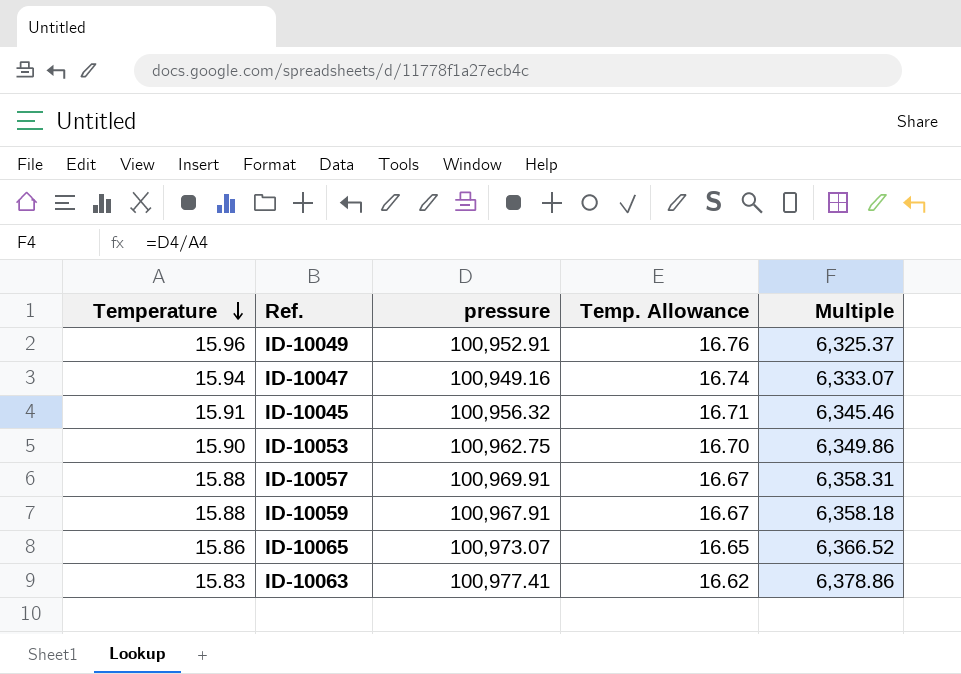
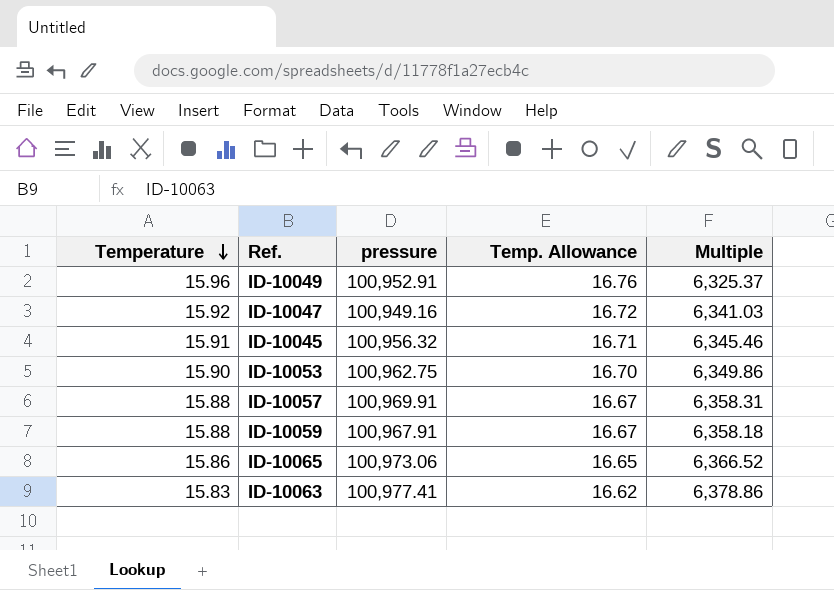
ID-10047 | Temperature: 15.94 -> 15.92
ID-10047 | Temp. Allowance: 16.74 -> 16.72
ID-10047 | Multiple: 6,333.07 -> 6,341.03
ID-10065 | pressure: 100,973.07 -> 100,973.06

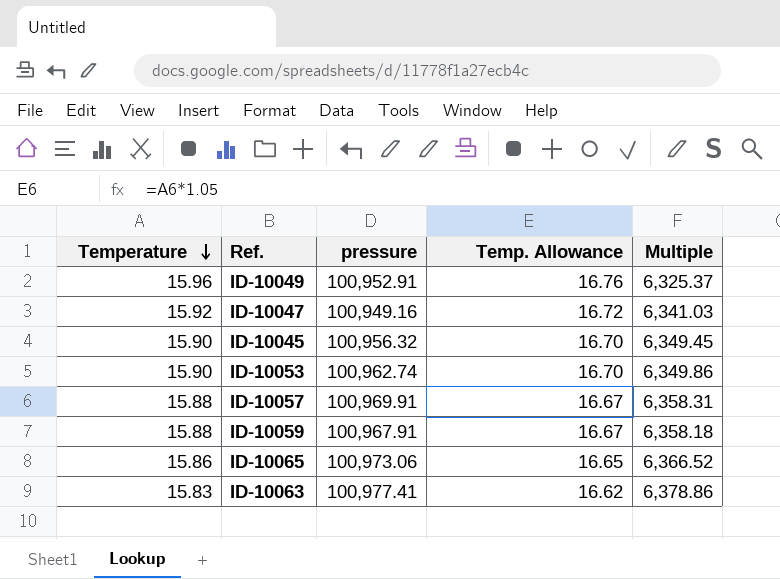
ID-10045 | Temperature: 15.91 -> 15.90
ID-10045 | Temp. Allowance: 16.71 -> 16.70
ID-10045 | Multiple: 6,345.46 -> 6,349.45
ID-10053 | pressure: 100,962.75 -> 100,962.74

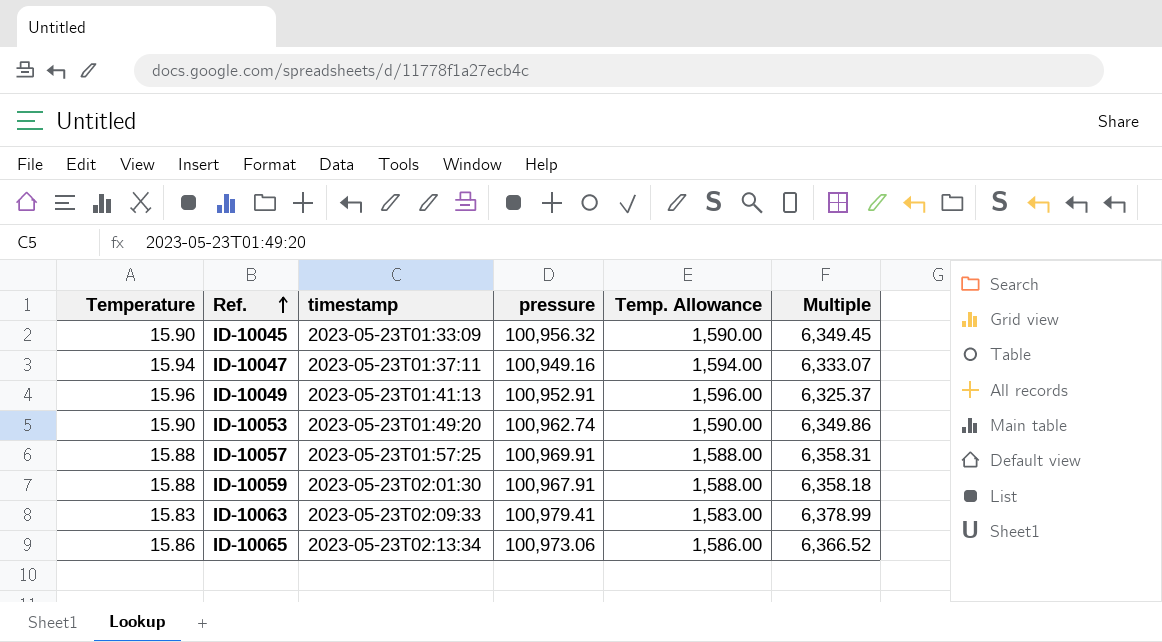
row order: Temperature descending -> Ref. ascending
column timestamp | position: none -> 3
column Temp. Allowance | formula: [Temperature] * 1.05 -> [Temperature] * 100
ID-10047 | Temperature: 15.92 -> 15.94
ID-10047 | Multiple: 6,341.03 -> 6,333.07
ID-10063 | pressure: 100,977.41 -> 100,979.41
ID-10063 | Multiple: 6,378.86 -> 6,378.99

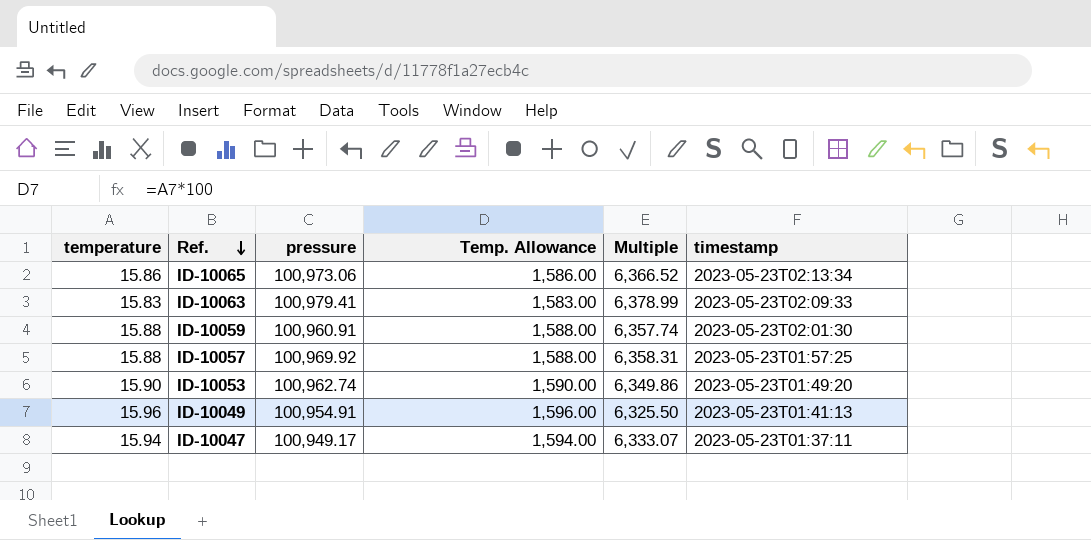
row order: Ref. ascending -> Ref. descending
column name: Temperature -> temperature
column timestamp | position: 3 -> 6
row ID-10045: 15.90 | 2023-05-23T01:33:09 | 100,956.32 | 1,590.00 | 6,349.45 -> none
ID-10059 | pressure: 100,967.91 -> 100,960.91
ID-10059 | Multiple: 6,358.18 -> 6,357.74
ID-10057 | pressure: 100,969.91 -> 100,969.92
ID-10049 | pressure: 100,952.91 -> 100,954.91
ID-10049 | Multiple: 6,325.37 -> 6,325.50
ID-10047 | pressure: 100,949.16 -> 100,949.17

